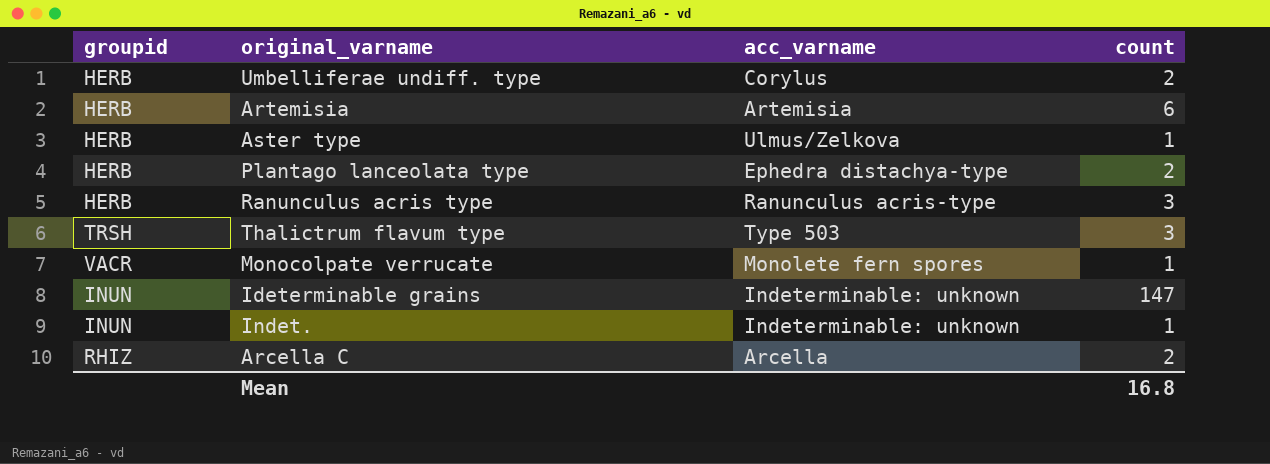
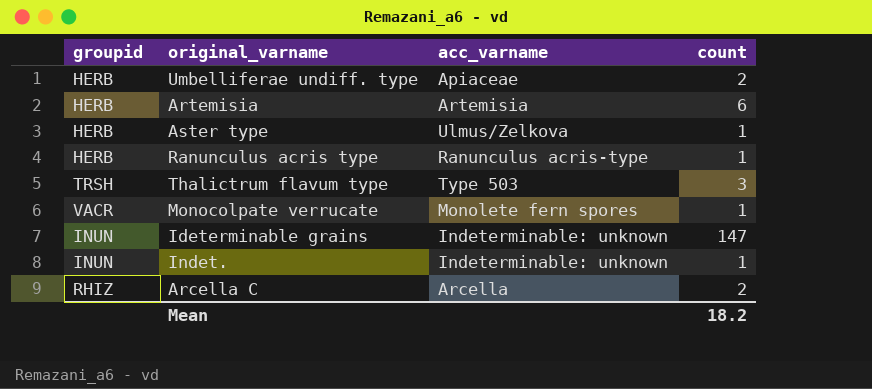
row Plantago lanceolata type: HERB | Ephedra distachya-type | 2 -> none
Umbelliferae undiff. type | acc_varname: Corylus -> Apiaceae
Ranunculus acris type | count: 3 -> 1
Mean | count: 16.8 -> 18.2

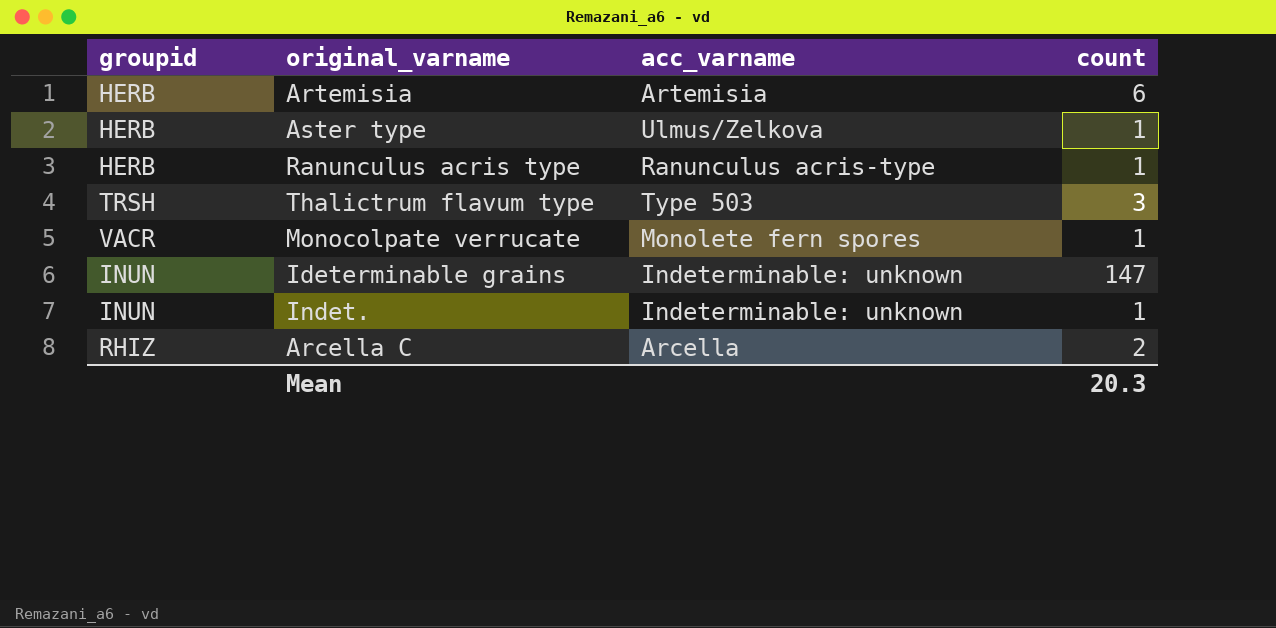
row Umbelliferae undiff. type: HERB | Apiaceae | 2 -> none
Mean | count: 18.2 -> 20.3

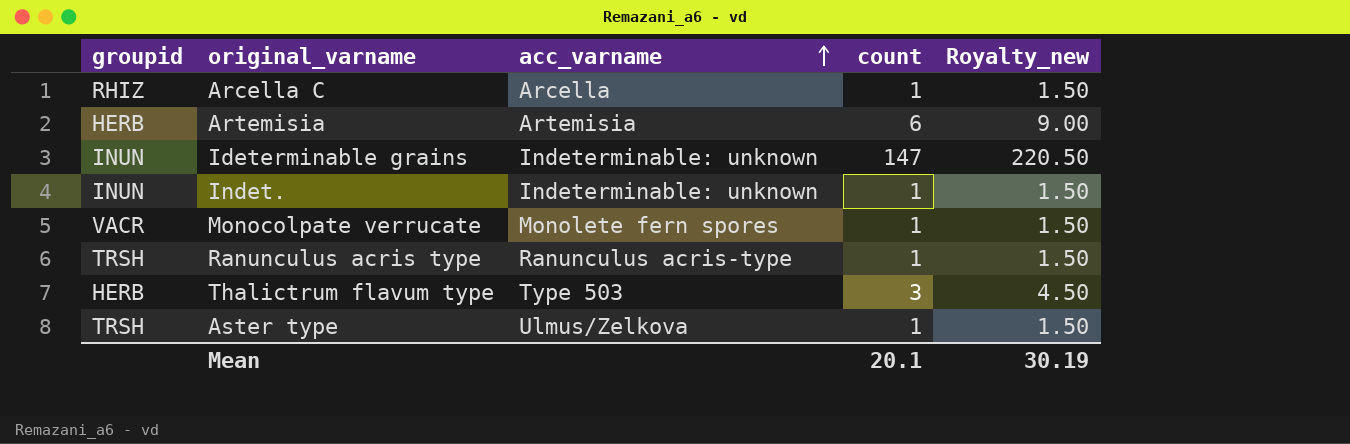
row order: none -> acc_varname ascending
column Royalty_new | formula: none -> [count] * 1.5
Arcella C | count: 2 -> 1
Ranunculus acris type | groupid: HERB -> TRSH
Thalictrum flavum type | groupid: TRSH -> HERB
Aster type | groupid: HERB -> TRSH
Mean | count: 20.3 -> 20.1

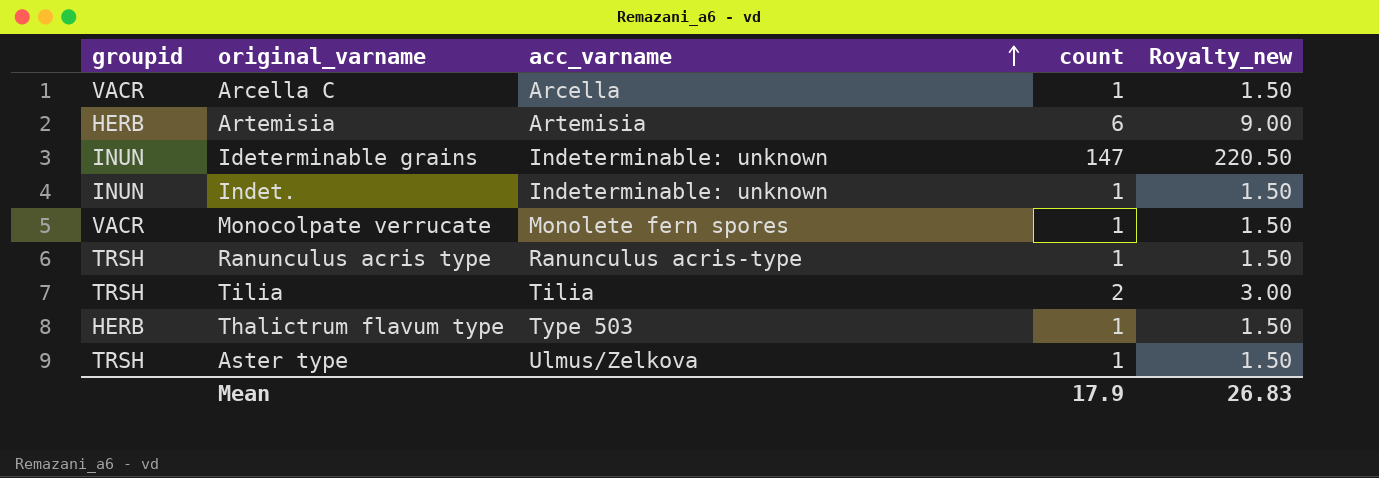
Arcella C | groupid: RHIZ -> VACR
row Tilia: none -> TRSH | Tilia | 2 | 3.00
Thalictrum flavum type | count: 3 -> 1
Thalictrum flavum type | Royalty_new: 4.50 -> 1.50
Mean | count: 20.1 -> 17.9
Mean | Royalty_new: 30.19 -> 26.83

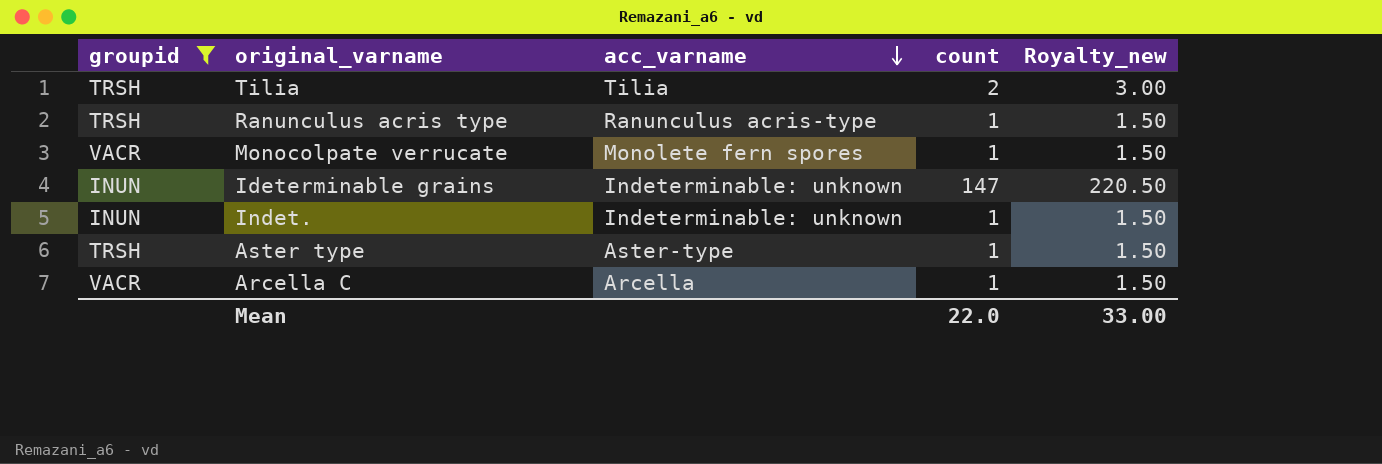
filter: none -> groupid != HERB
row order: acc_varname ascending -> acc_varname descending
Aster type | acc_varname: Ulmus/Zelkova -> Aster-type
Mean | count: 17.9 -> 22.0
Mean | Royalty_new: 26.83 -> 33.00

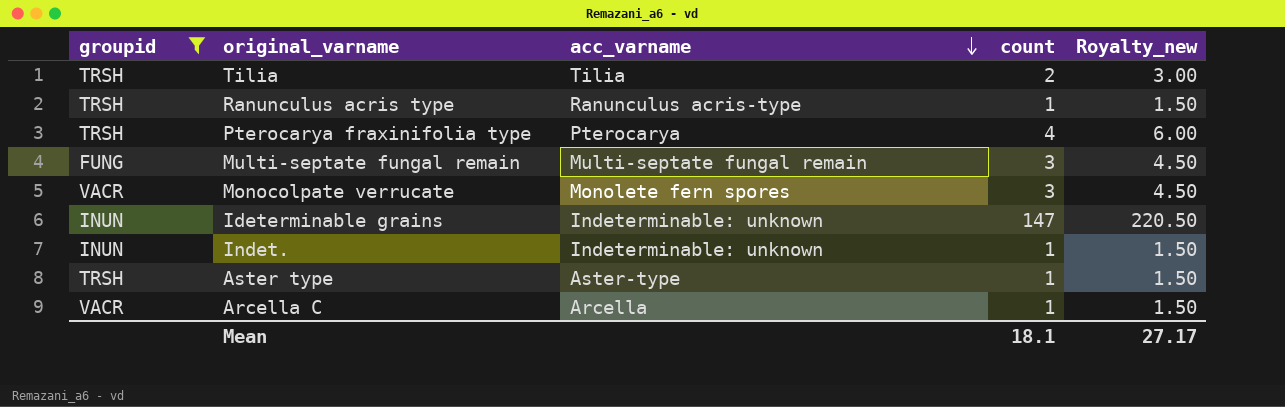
row Pterocarya fraxinifolia type: none -> TRSH | Pterocarya | 4 | 6.00
row Multi-septate fungal remain: none -> FUNG | Multi-septate fungal remain | 3 | 4.50
Monocolpate verrucate | count: 1 -> 3
Monocolpate verrucate | Royalty_new: 1.50 -> 4.50
Mean | count: 22.0 -> 18.1
Mean | Royalty_new: 33.00 -> 27.17

